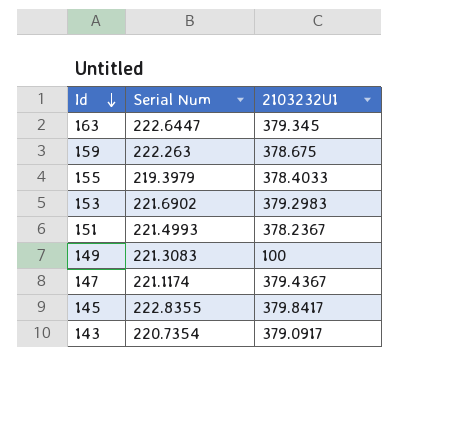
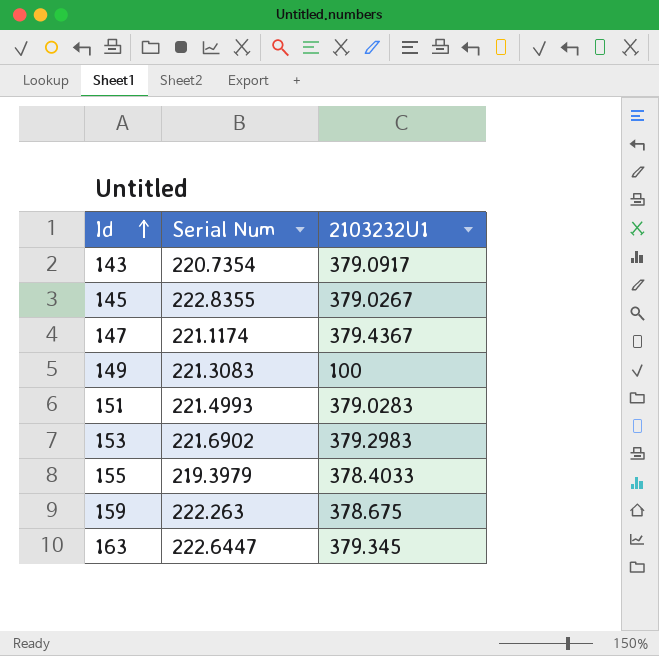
row order: Id descending -> Id ascending
145 | 2103232U1: 379.8417 -> 379.0267
151 | 2103232U1: 378.2367 -> 379.0283

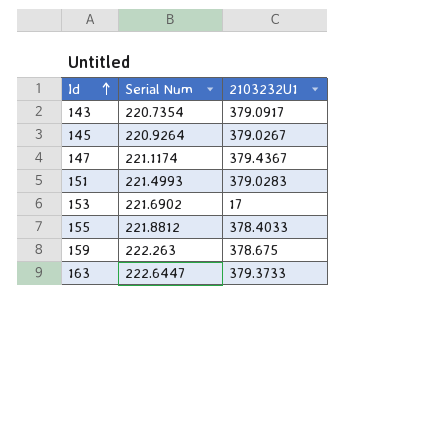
row 149: 221.3083 | 100 -> none
145 | Serial Num: 222.8355 -> 220.9264
153 | 2103232U1: 379.2983 -> 17
155 | Serial Num: 219.3979 -> 221.8812
163 | 2103232U1: 379.345 -> 379.3733

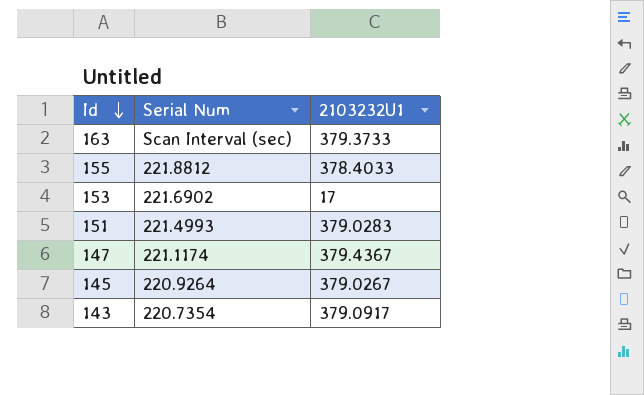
row order: Id ascending -> Id descending
row 159: 222.263 | 378.675 -> none
163 | Serial Num: 222.6447 -> Scan Interval (sec)

